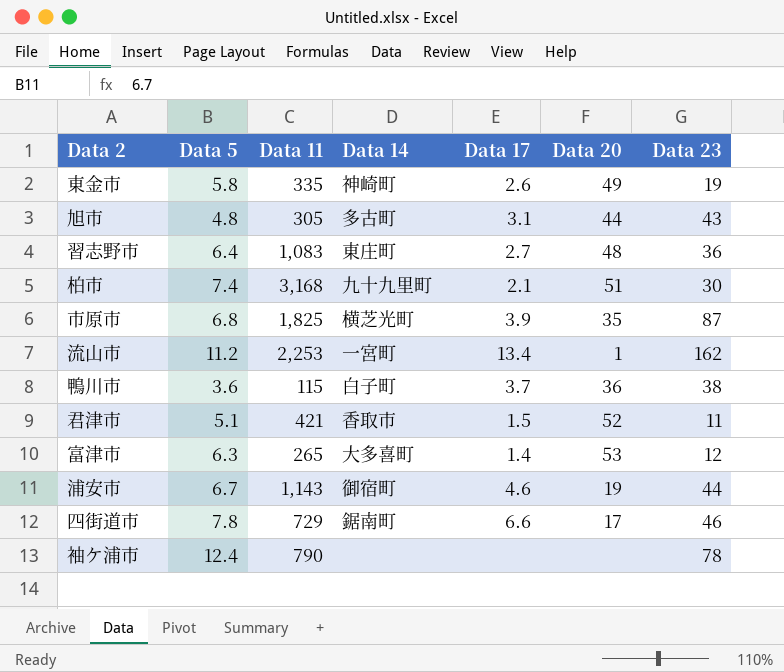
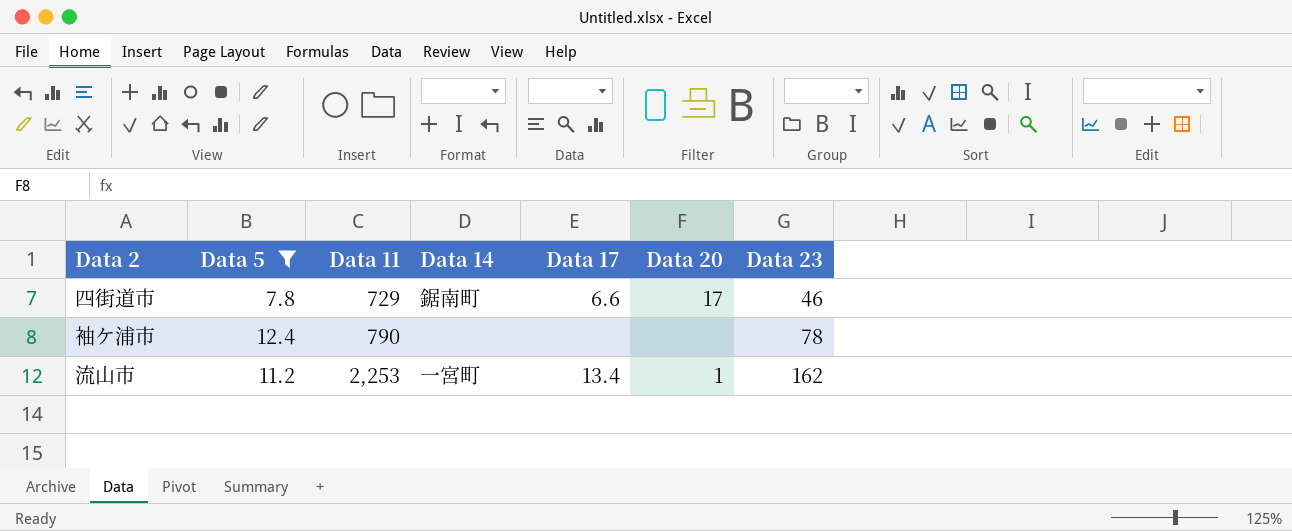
filter: none -> Data 5 >= 7.8
row order: none -> Data 11 ascending

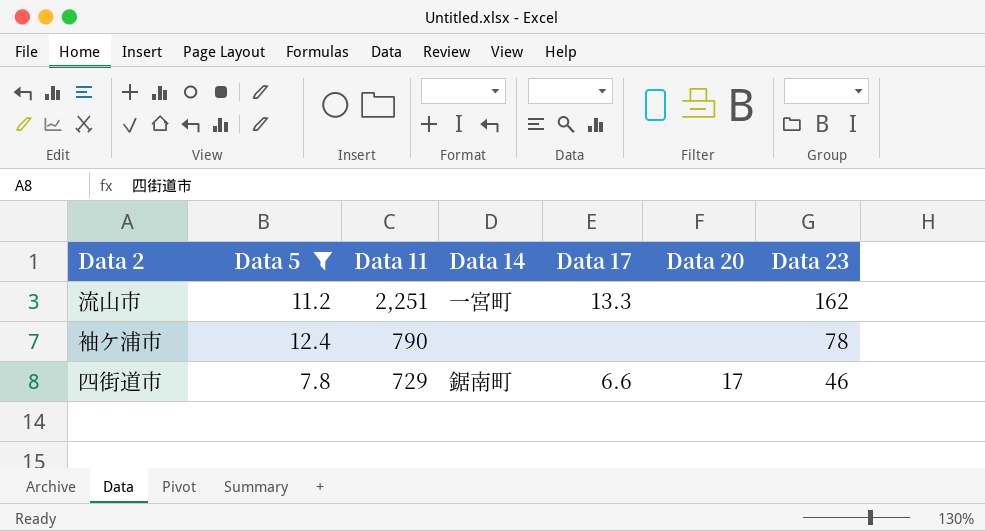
row order: Data 11 ascending -> Data 11 descending
流山市 | Data 11: 2,253 -> 2,251
流山市 | Data 17: 13.4 -> 13.3
流山市 | Data 20: 1 -> none

